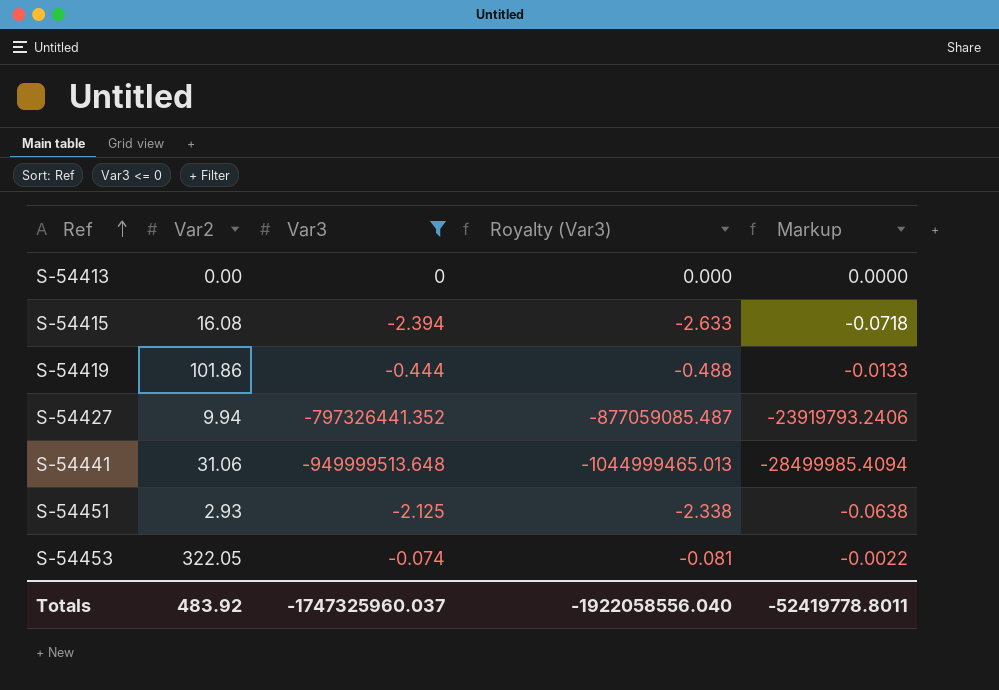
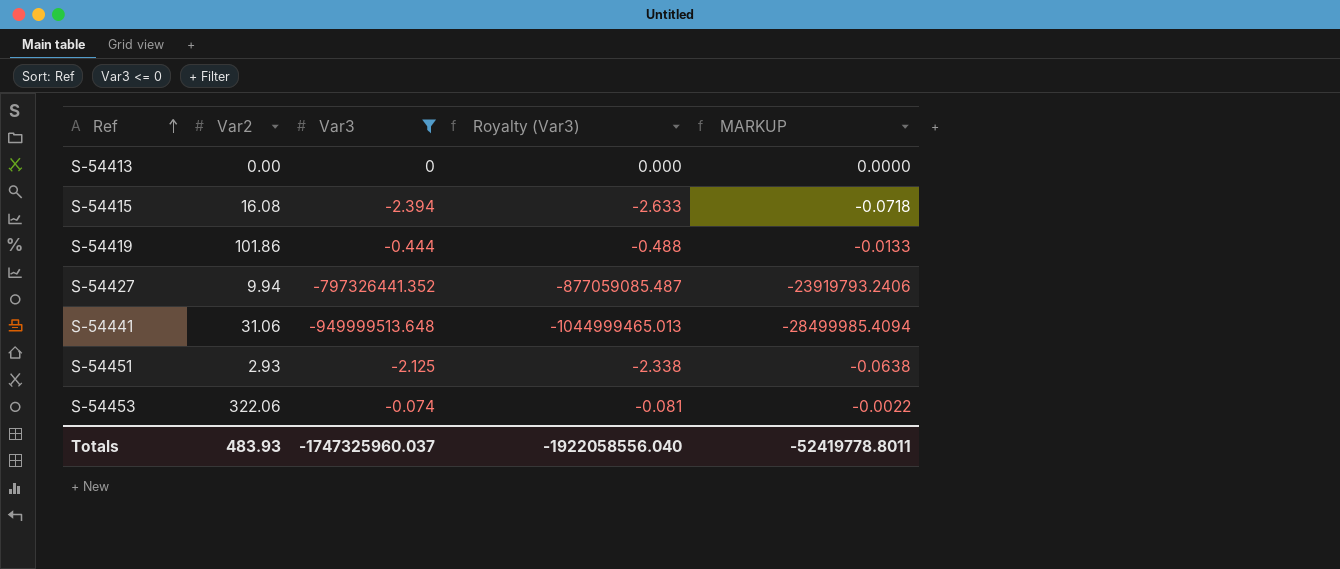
column name: Markup -> MARKUP
S-54453 | Var2: 322.05 -> 322.06
Totals | Var2: 483.92 -> 483.93

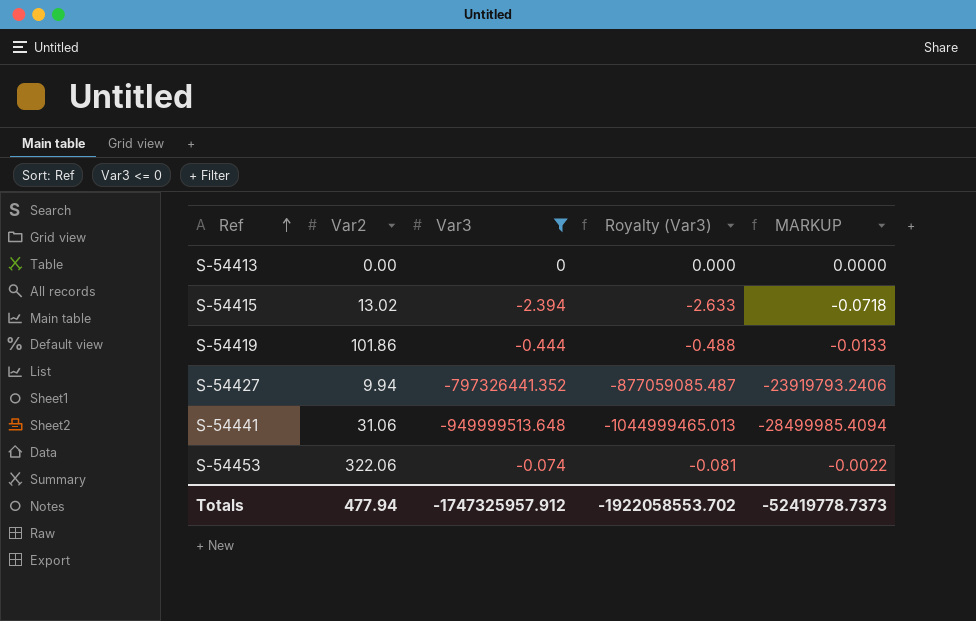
row S-54451: 2.93 | -2.125 | -2.338 | -0.0638 -> none
S-54415 | Var2: 16.08 -> 13.02
Totals | Var2: 483.93 -> 477.94
Totals | Var3: -1747325960.037 -> -1747325957.912
Totals | Royalty (Var3): -1922058556.040 -> -1922058553.702
Totals | MARKUP: -52419778.8011 -> -52419778.7373

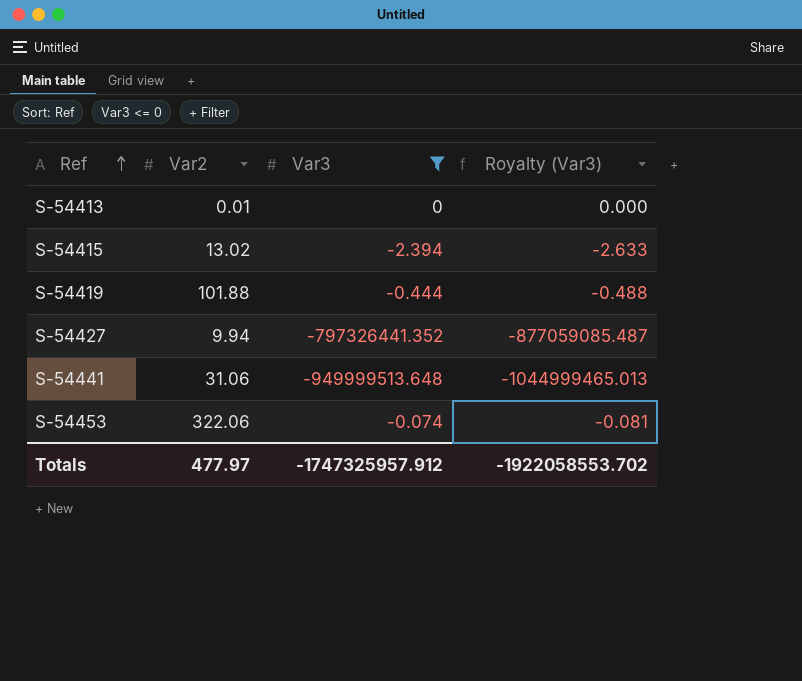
column MARKUP | formula: [Var3] * 0.03 -> none
S-54413 | Var2: 0.00 -> 0.01
S-54419 | Var2: 101.86 -> 101.88
Totals | Var2: 477.94 -> 477.97

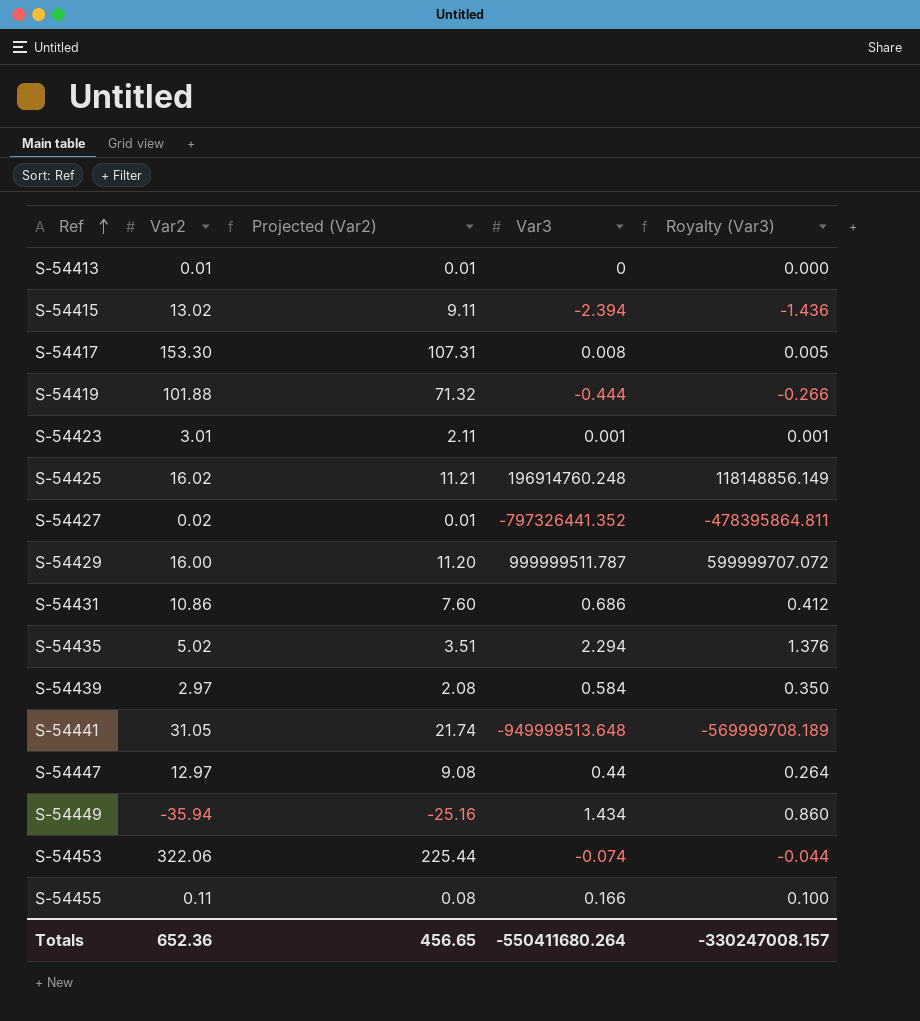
filter: Var3 <= 0 -> none
column Projected (Var2) | formula: none -> [Var2] * 0.7
column Royalty (Var3) | formula: [Var3] * 1.1 -> [Var3] * 0.6
S-54427 | Var2: 9.94 -> 0.02
S-54441 | Var2: 31.06 -> 31.05
Totals | Var2: 477.97 -> 652.36
Totals | Var3: -1747325957.912 -> -550411680.264
Totals | Royalty (Var3): -1922058553.702 -> -330247008.157

